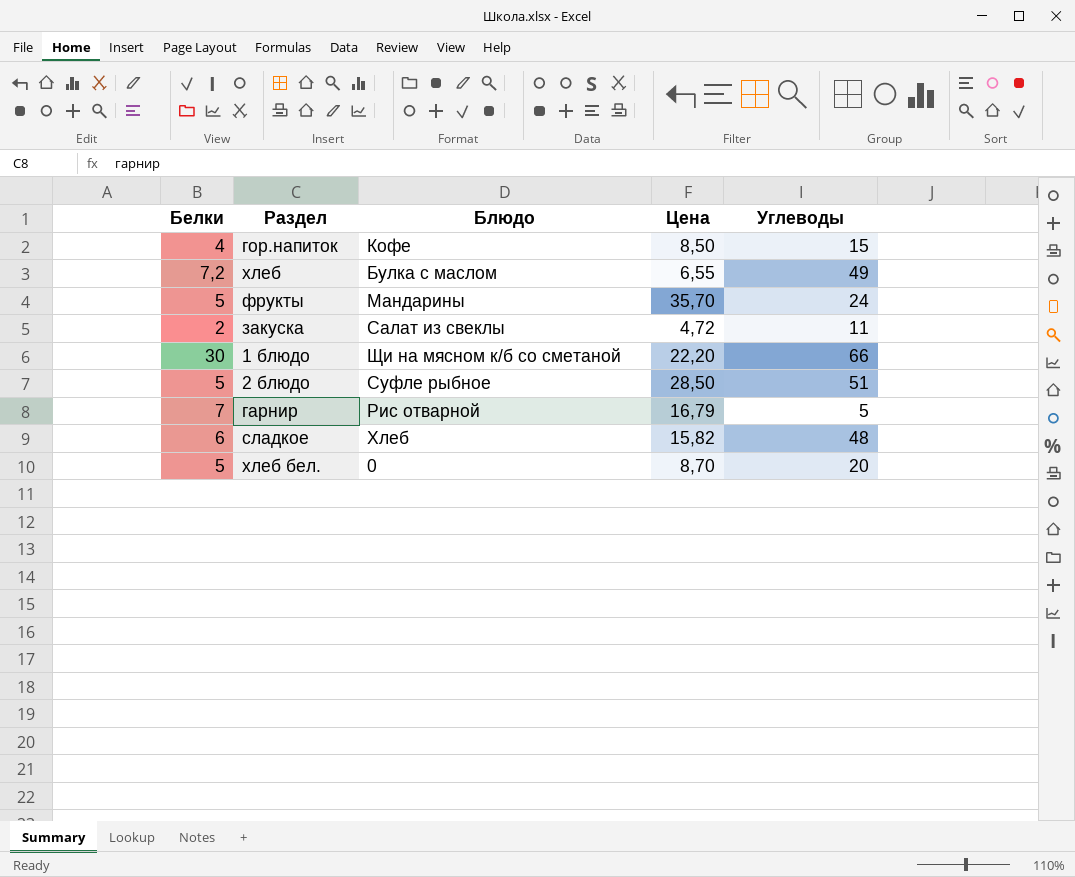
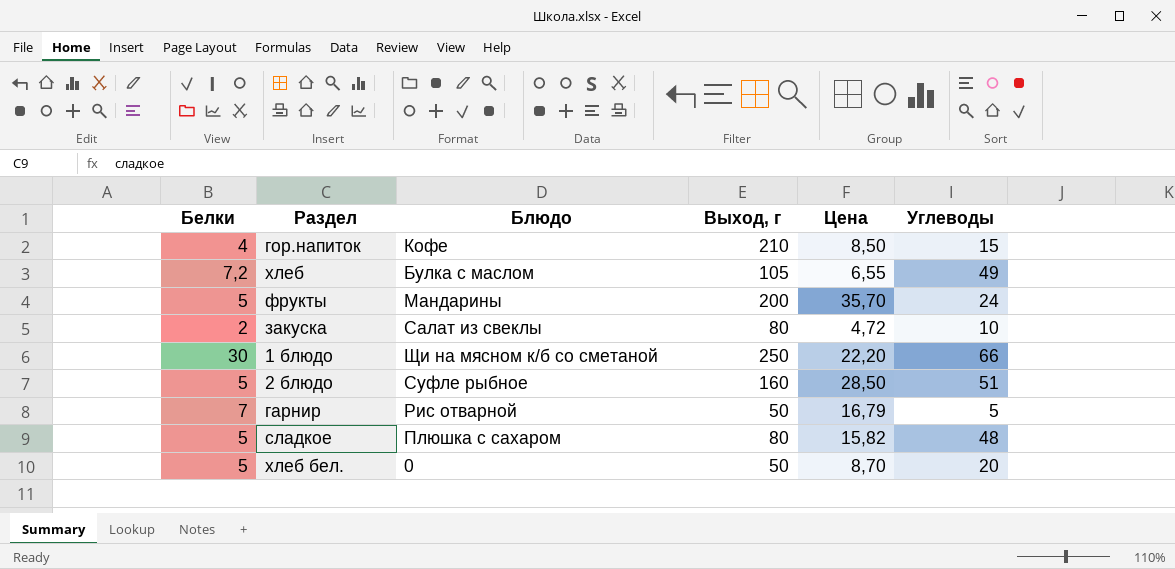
column Выход, г | position: none -> 4
закуска | Углеводы: 11 -> 10
сладкое | Белки: 6 -> 5
сладкое | Блюдо: Хлеб -> Плюшка с сахаром

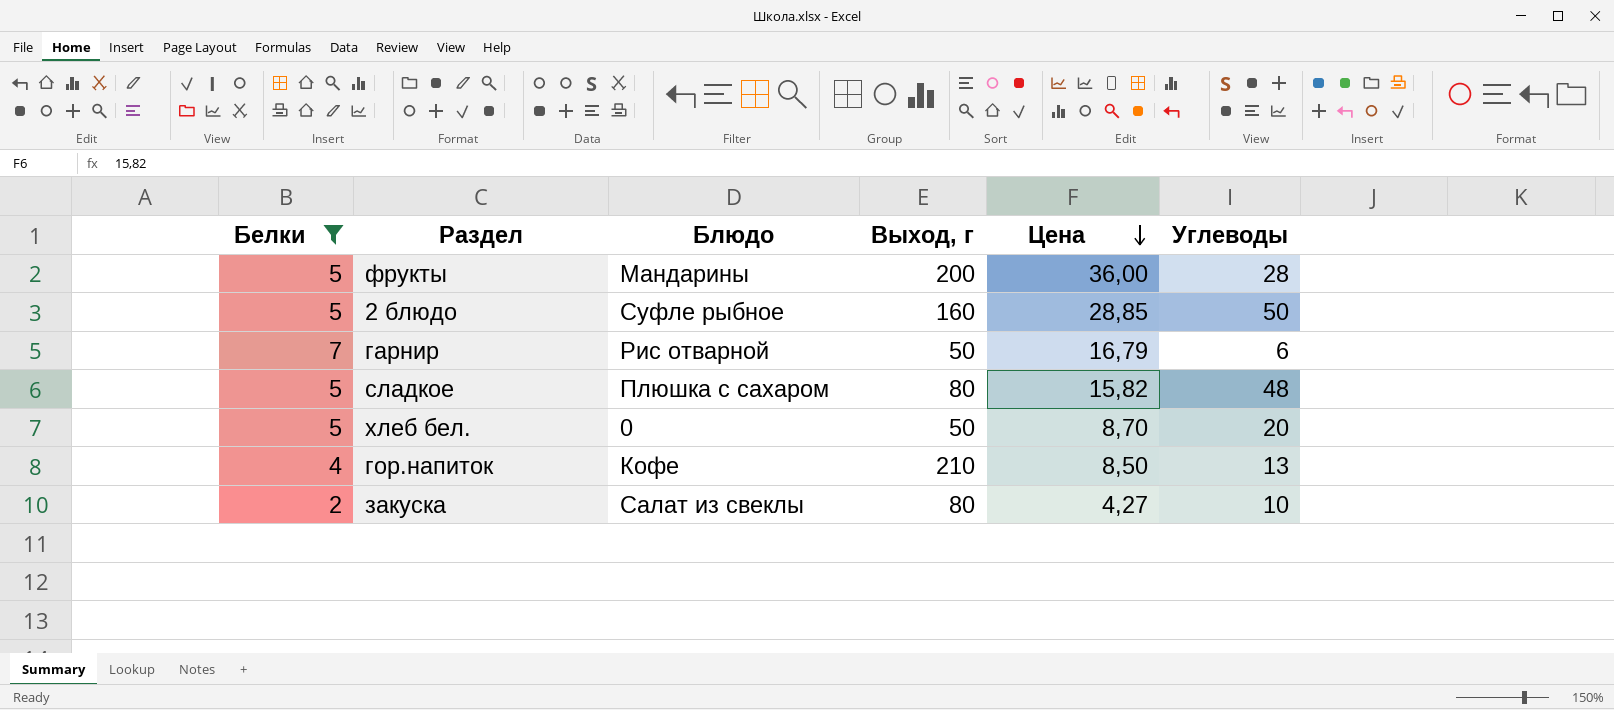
filter: none -> Белки <= 7
row order: none -> Цена descending
фрукты | Цена: 35,70 -> 36,00
фрукты | Углеводы: 24 -> 28
2 блюдо | Цена: 28,50 -> 28,85
2 блюдо | Углеводы: 51 -> 50
гарнир | Углеводы: 5 -> 6
гор.напиток | Углеводы: 15 -> 13
закуска | Цена: 4,72 -> 4,27

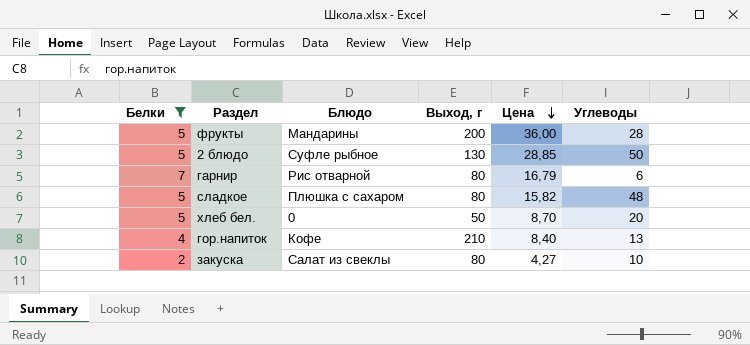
2 блюдо | Выход, г: 160 -> 130
гарнир | Выход, г: 50 -> 80
гор.напиток | Цена: 8,50 -> 8,40

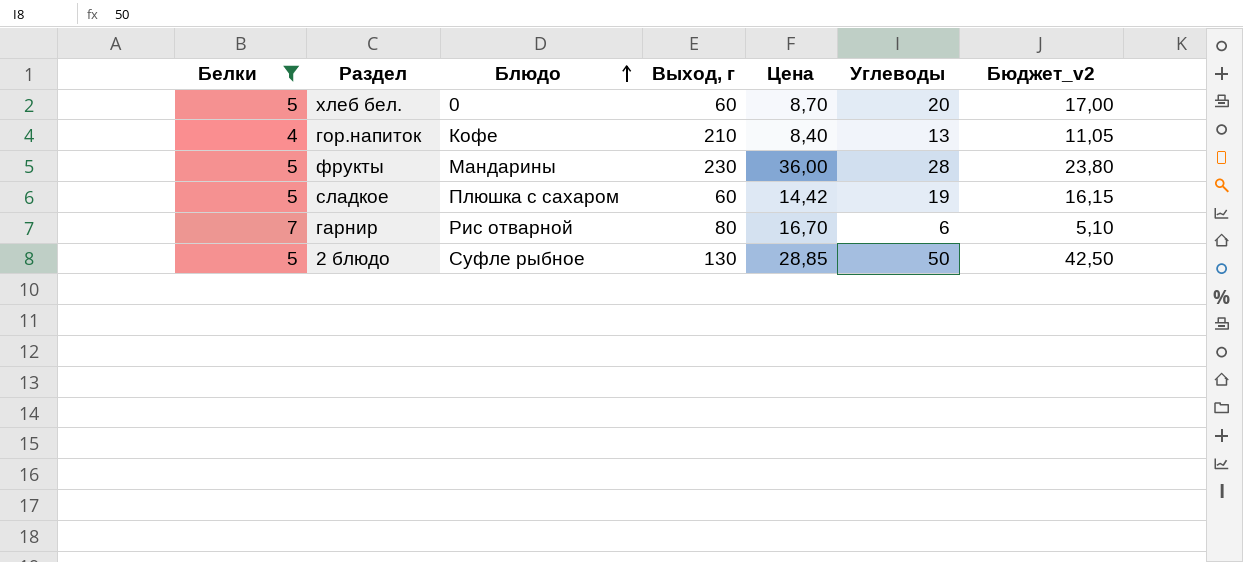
row order: Цена descending -> Блюдо ascending
column Бюджет_v2 | formula: none -> [Углеводы] * 0,85
row закуска: 2 | Салат из свеклы | 80 | 4,27 | 10 -> none
хлеб бел. | Выход, г: 50 -> 60
фрукты | Выход, г: 200 -> 230
сладкое | Выход, г: 80 -> 60
сладкое | Цена: 15,82 -> 14,42
сладкое | Углеводы: 48 -> 19
гарнир | Цена: 16,79 -> 16,70

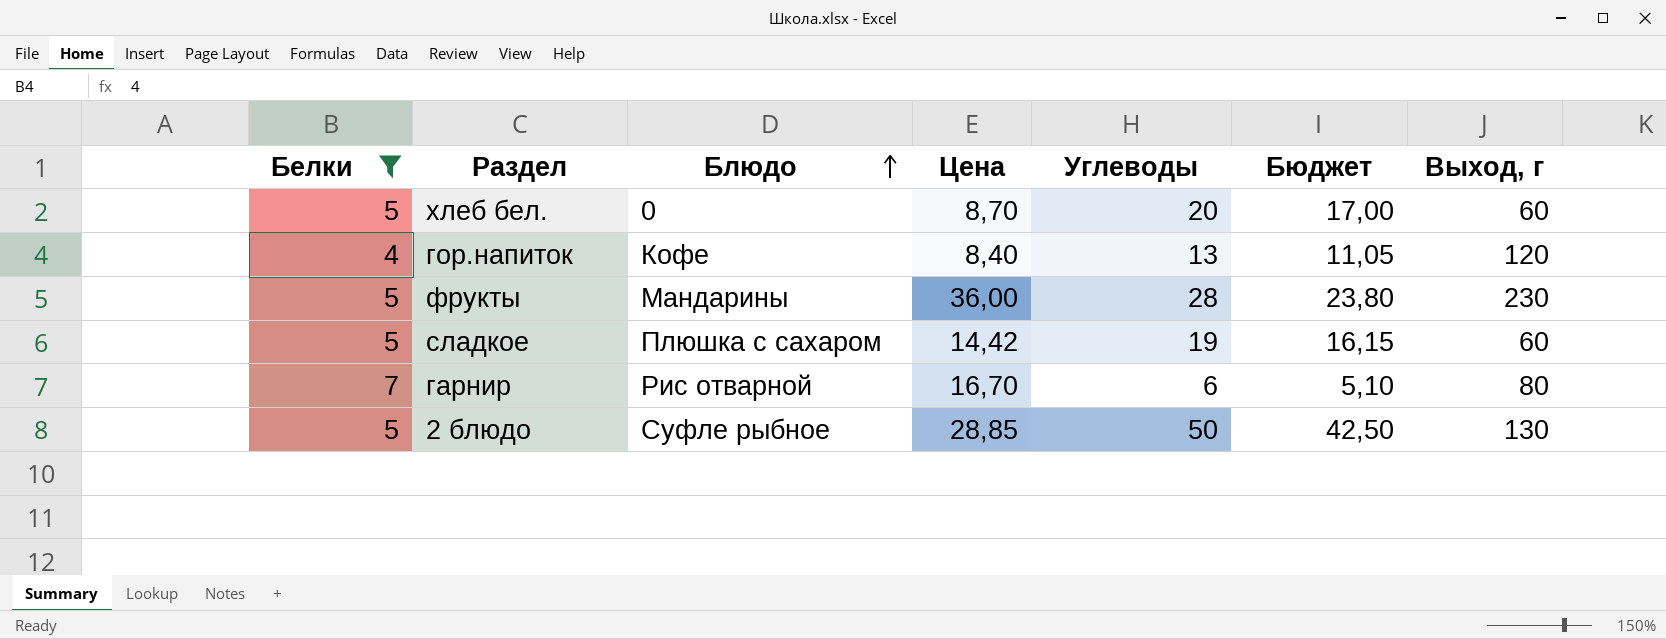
column name: Бюджет_v2 -> Бюджет
column Выход, г | position: 4 -> 7
гор.напиток | Выход, г: 210 -> 120

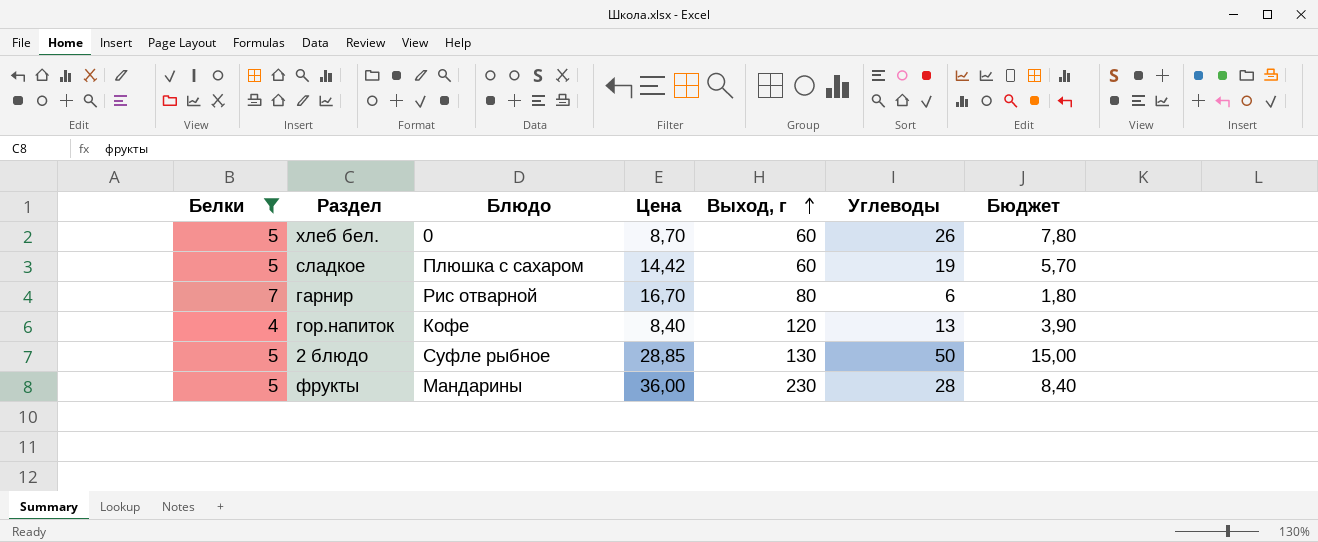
row order: Блюдо ascending -> Выход, г ascending
column Выход, г | position: 7 -> 5
column Бюджет | formula: [Углеводы] * 0,85 -> [Углеводы] * 0,3
хлеб бел. | Углеводы: 20 -> 26

